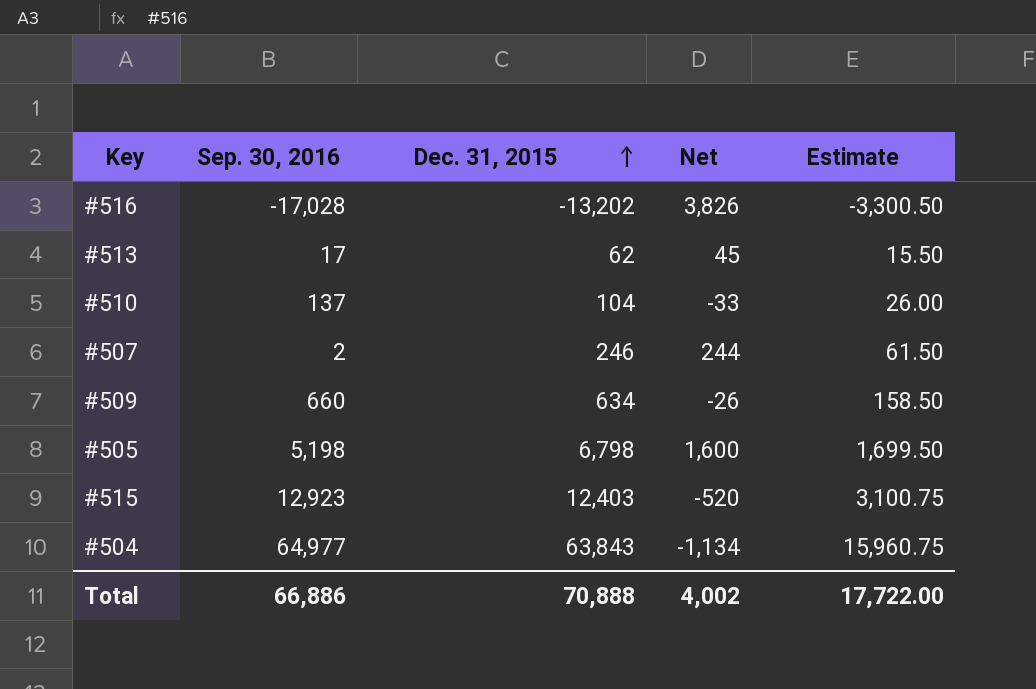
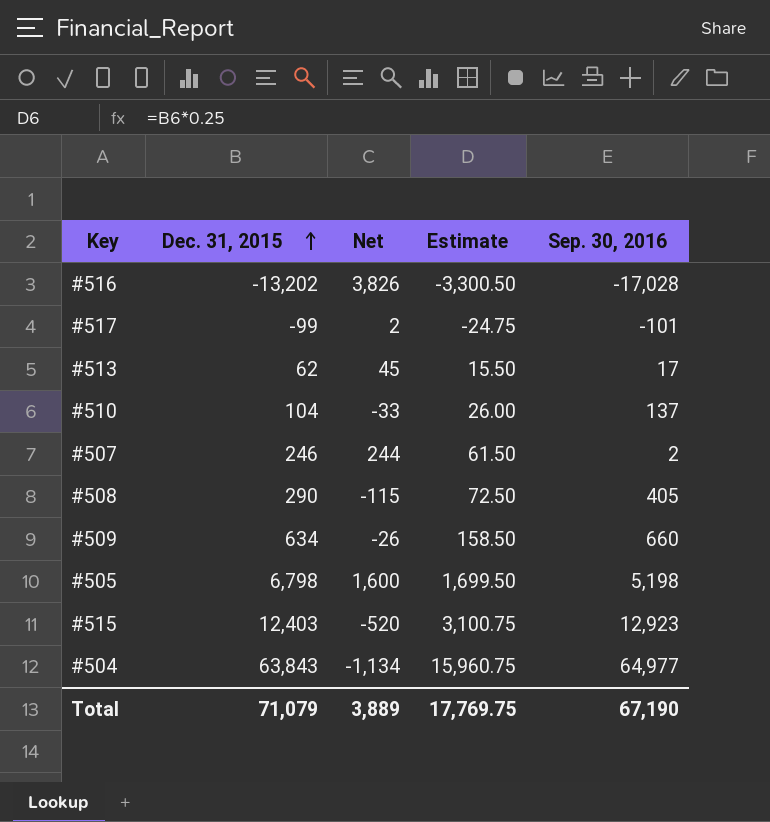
column Sep. 30, 2016 | position: 2 -> 5
row #517: none -> -99 | 2 | -24.75 | -101
row #508: none -> 290 | -115 | 72.50 | 405
Total | Dec. 31, 2015: 70,888 -> 71,079
Total | Net: 4,002 -> 3,889
Total | Estimate: 17,722.00 -> 17,769.75
Total | Sep. 30, 2016: 66,886 -> 67,190

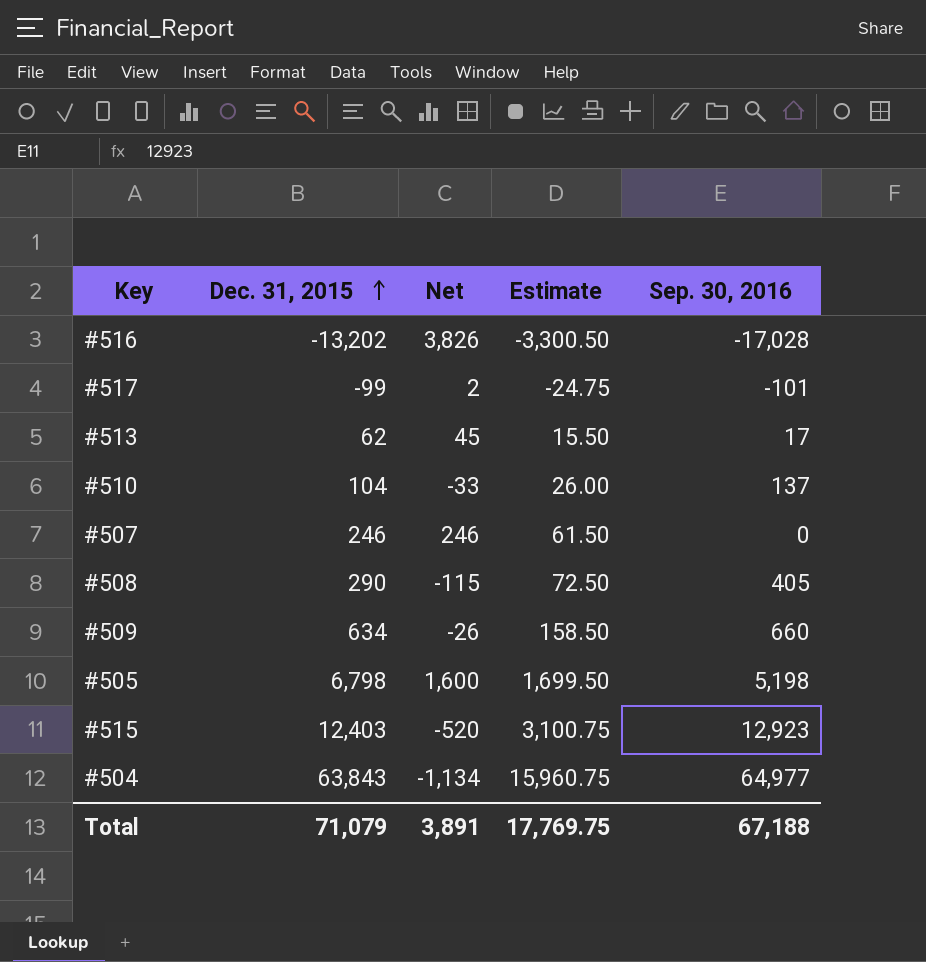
#507 | Net: 244 -> 246
#507 | Sep. 30, 2016: 2 -> 0
Total | Net: 3,889 -> 3,891
Total | Sep. 30, 2016: 67,190 -> 67,188

